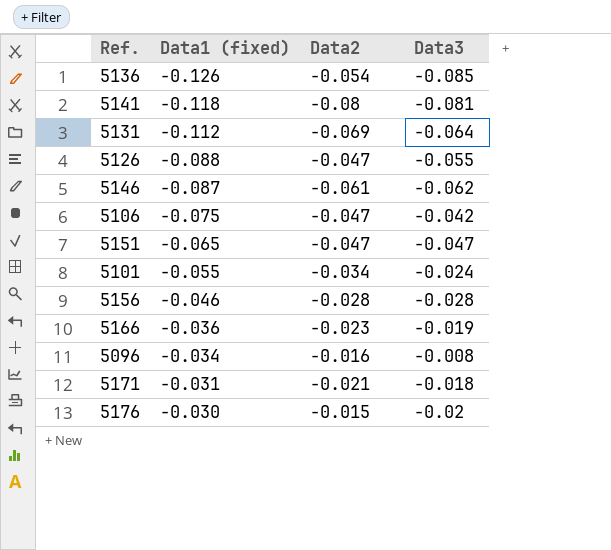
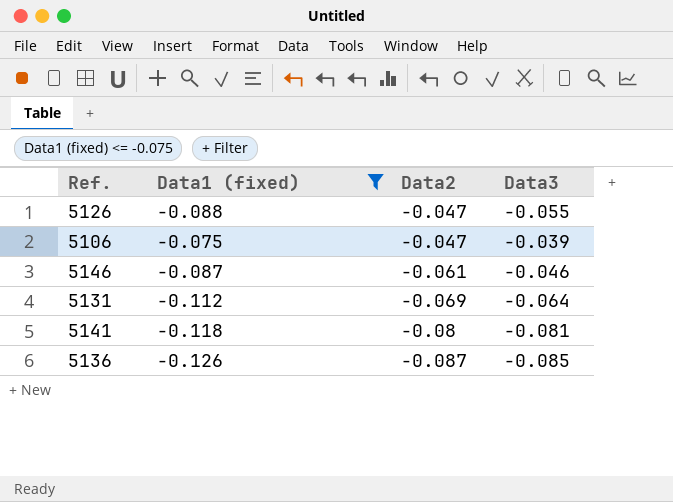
filter: none -> Data1 (fixed) <= -0.075
row order: Data1 (fixed) ascending -> Data2 descending
5106 | Data3: -0.042 -> -0.039
5146 | Data3: -0.062 -> -0.046
5136 | Data2: -0.054 -> -0.087

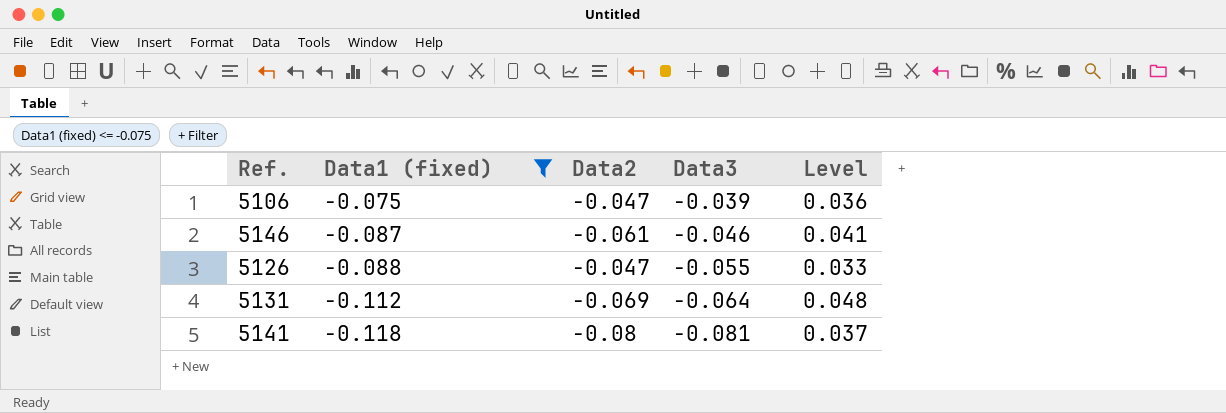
row order: Data2 descending -> Data1 (fixed) descending
column Level | formula: none -> [Data3] - [Data1 (fixed)]
row 5136: -0.126 | -0.087 | -0.085 -> none

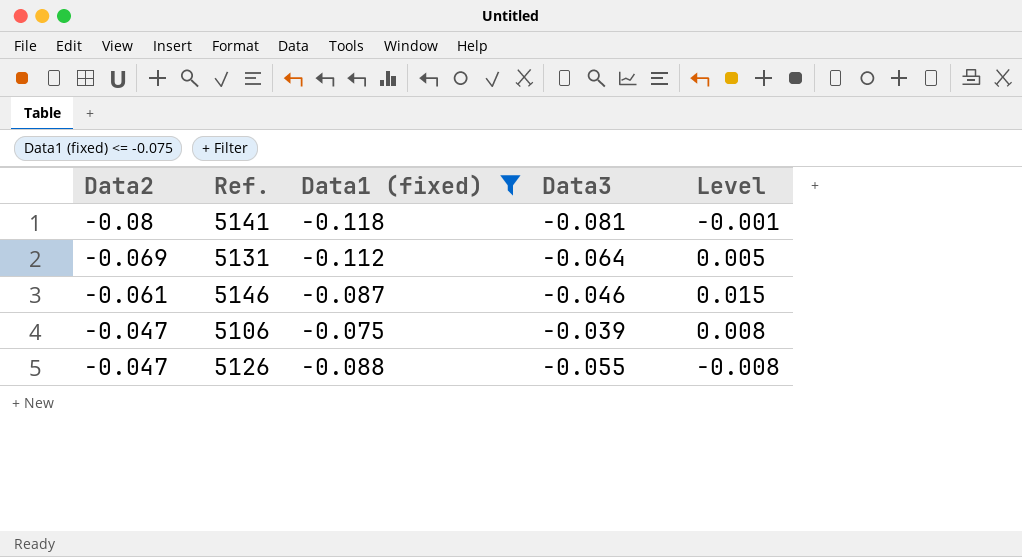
row order: Data1 (fixed) descending -> Data2 ascending
column Data2 | position: 3 -> 1
column Level | formula: [Data3] - [Data1 (fixed)] -> [Data3] - [Data2]

